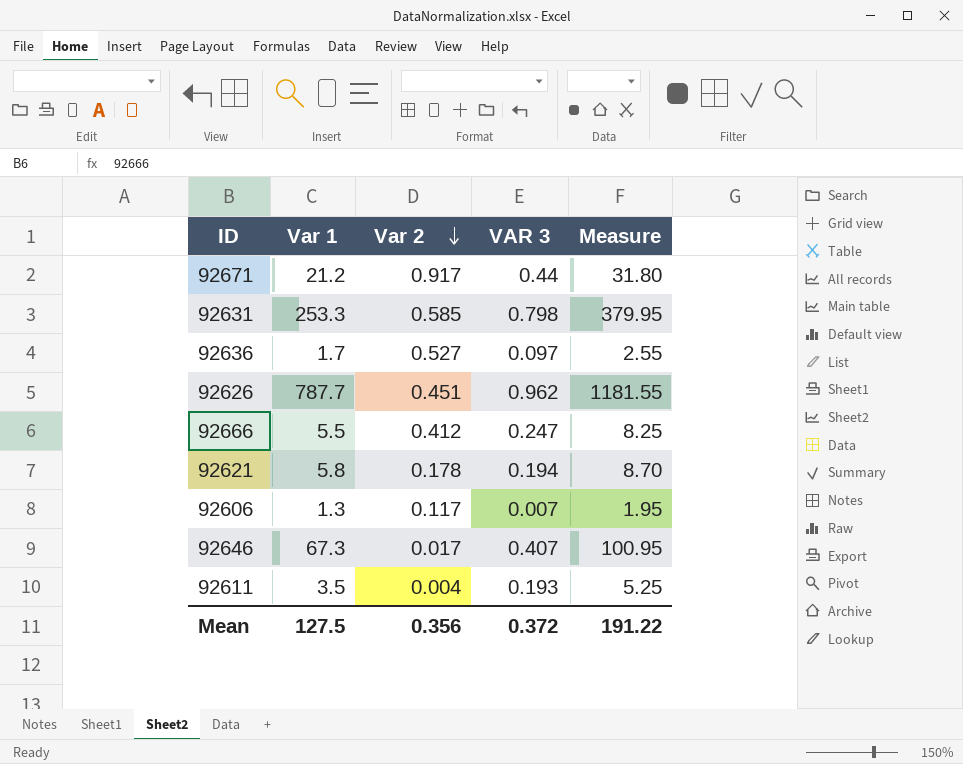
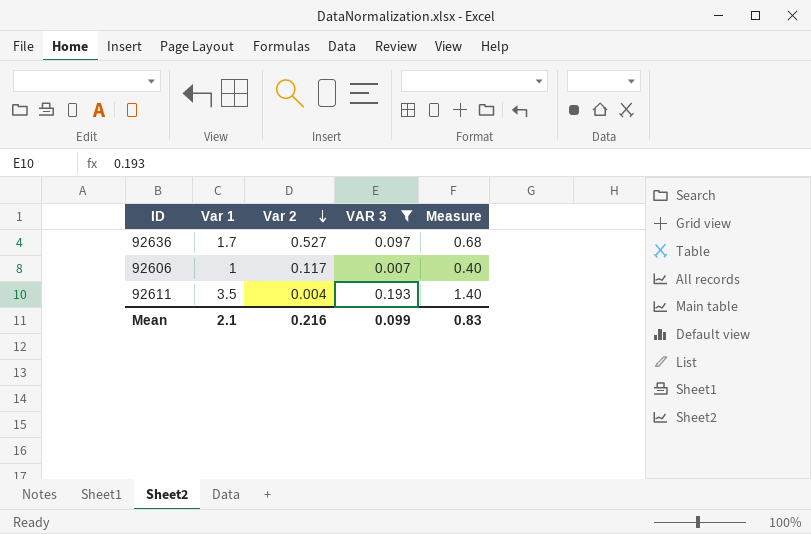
filter: none -> VAR 3 <= 0.193
column Measure | formula: [Var 1] * 1.5 -> [Var 1] * 0.4
92606 | Var 1: 1.3 -> 1
Mean | Var 1: 127.5 -> 2.1
Mean | Var 2: 0.356 -> 0.216
Mean | VAR 3: 0.372 -> 0.099
Mean | Measure: 191.22 -> 0.83

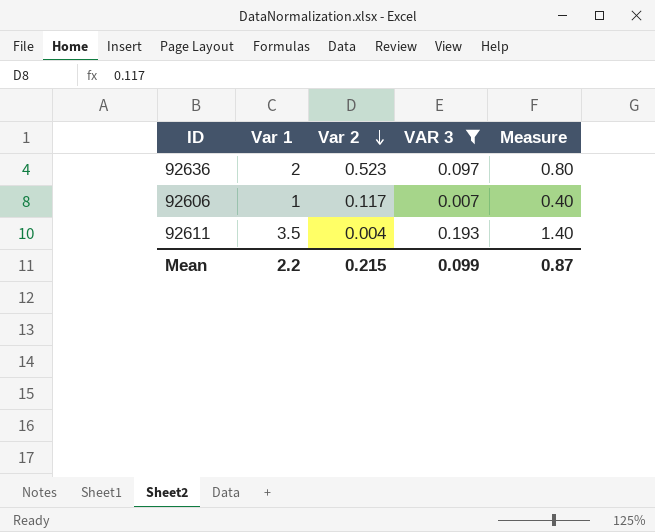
92636 | Var 1: 1.7 -> 2
92636 | Var 2: 0.527 -> 0.523
92636 | Measure: 0.68 -> 0.80
Mean | Var 1: 2.1 -> 2.2
Mean | Var 2: 0.216 -> 0.215
Mean | Measure: 0.83 -> 0.87

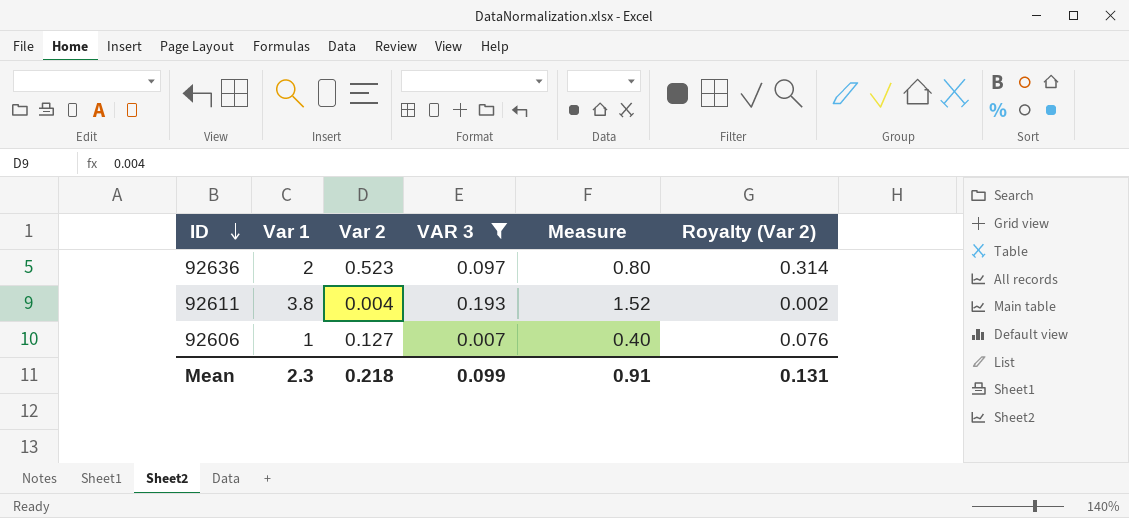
row order: Var 2 descending -> ID descending
column Royalty (Var 2) | formula: none -> [Var 2] * 0.6
92611 | Var 1: 3.5 -> 3.8
92611 | Measure: 1.40 -> 1.52
92606 | Var 2: 0.117 -> 0.127
Mean | Var 1: 2.2 -> 2.3
Mean | Var 2: 0.215 -> 0.218
Mean | Measure: 0.87 -> 0.91

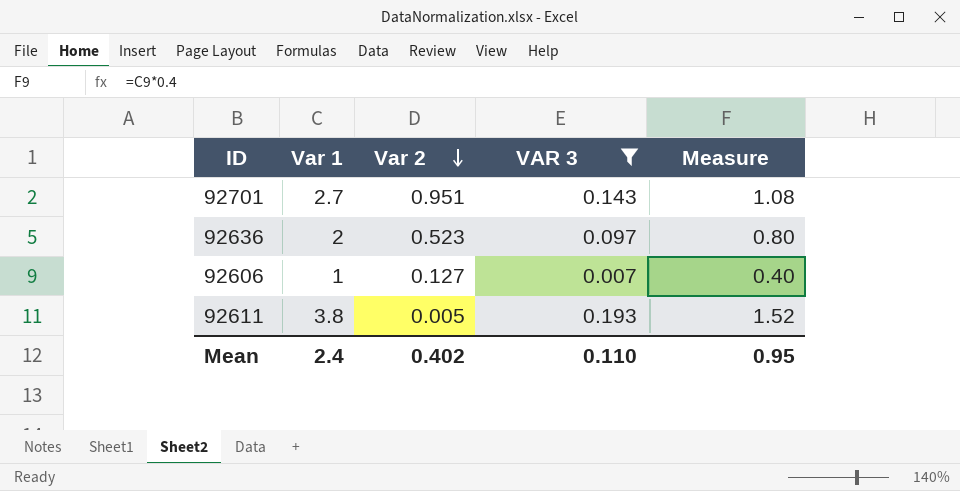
row order: ID descending -> Var 2 descending
column Royalty (Var 2) | formula: [Var 2] * 0.6 -> none
row 92701: none -> 2.7 | 0.951 | 0.143 | 1.08
92611 | Var 2: 0.004 -> 0.005
Mean | Var 1: 2.3 -> 2.4
Mean | Var 2: 0.218 -> 0.402
Mean | VAR 3: 0.099 -> 0.110
Mean | Measure: 0.91 -> 0.95

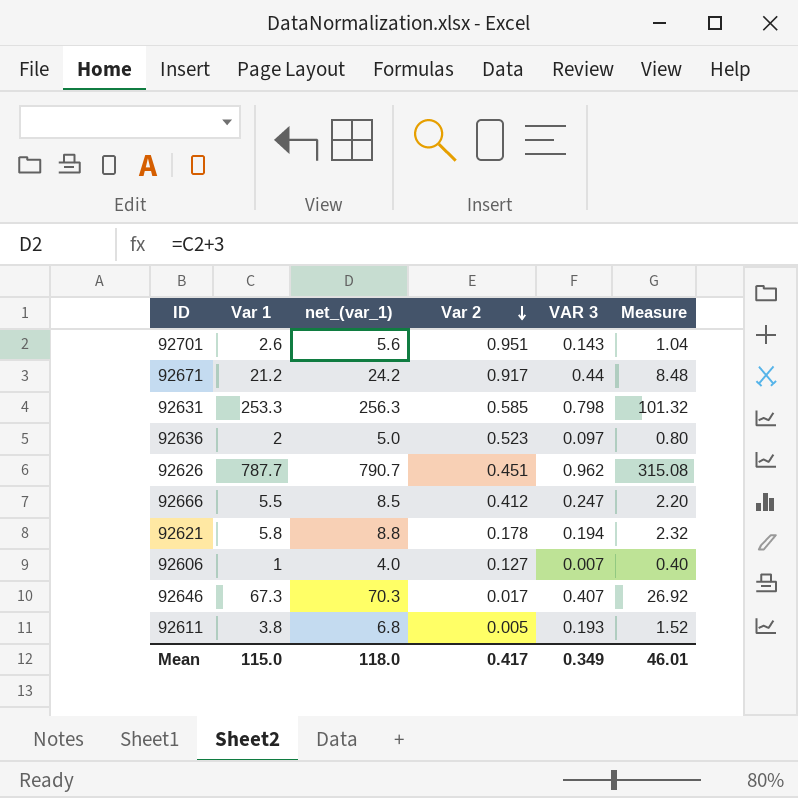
filter: VAR 3 <= 0.193 -> none
column net_(var_1) | formula: none -> [Var 1] + 3
92701 | Var 1: 2.7 -> 2.6
92701 | Measure: 1.08 -> 1.04
Mean | Var 1: 2.4 -> 115.0
Mean | Var 2: 0.402 -> 0.417
Mean | VAR 3: 0.110 -> 0.349
Mean | Measure: 0.95 -> 46.01

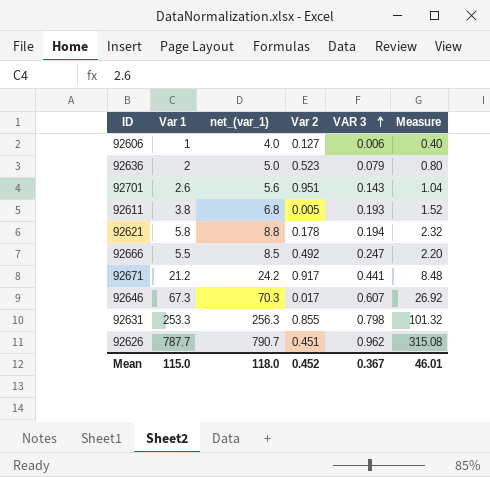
row order: Var 2 descending -> VAR 3 ascending
92606 | VAR 3: 0.007 -> 0.006
92636 | VAR 3: 0.097 -> 0.079
92666 | Var 2: 0.412 -> 0.492
92671 | VAR 3: 0.44 -> 0.441
92646 | VAR 3: 0.407 -> 0.607
92631 | Var 2: 0.585 -> 0.855
Mean | Var 2: 0.417 -> 0.452
Mean | VAR 3: 0.349 -> 0.367

